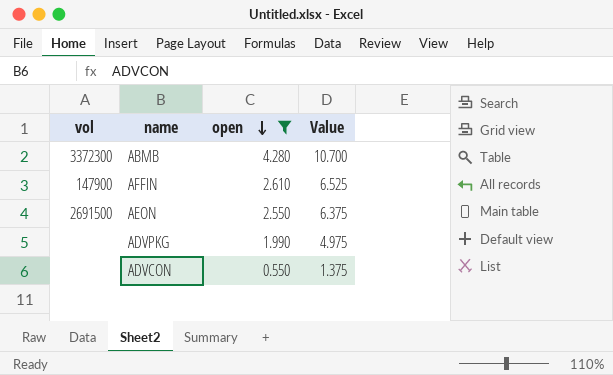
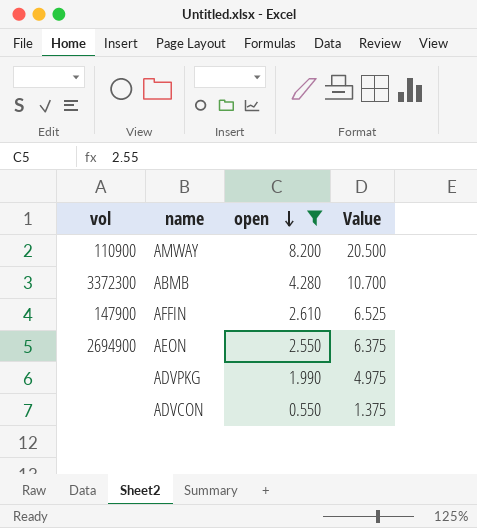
row AMWAY: none -> 110900 | 8.200 | 20.500
AEON | vol: 2691500 -> 2694900

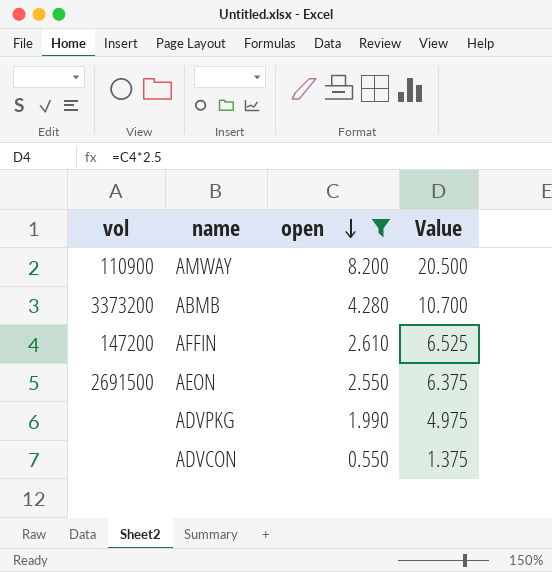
ABMB | vol: 3372300 -> 3373200
AFFIN | vol: 147900 -> 147200
AEON | vol: 2694900 -> 2691500

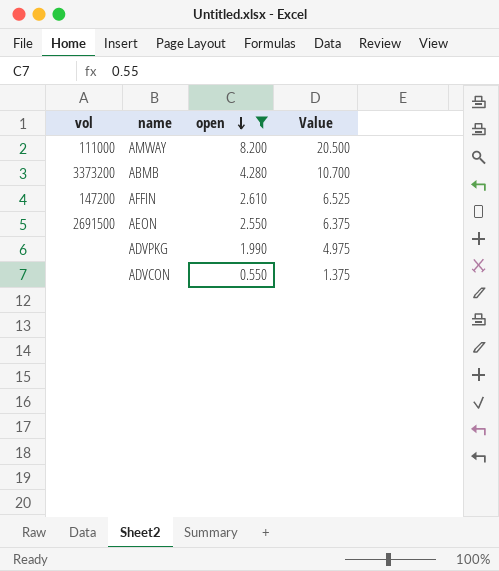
AMWAY | vol: 110900 -> 111000

